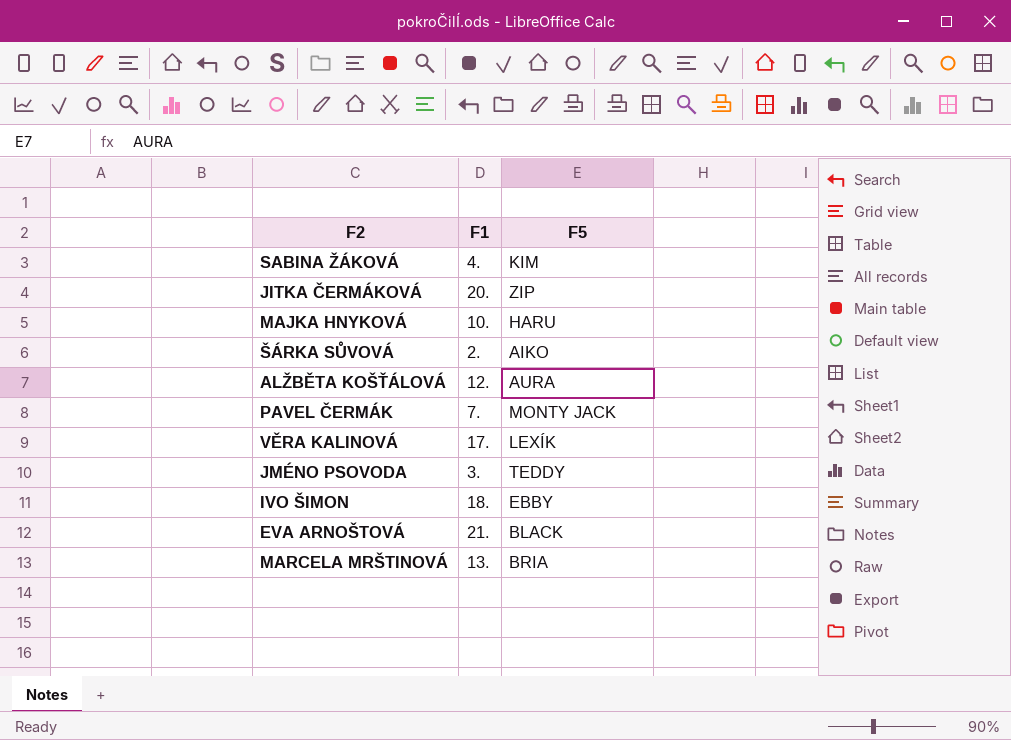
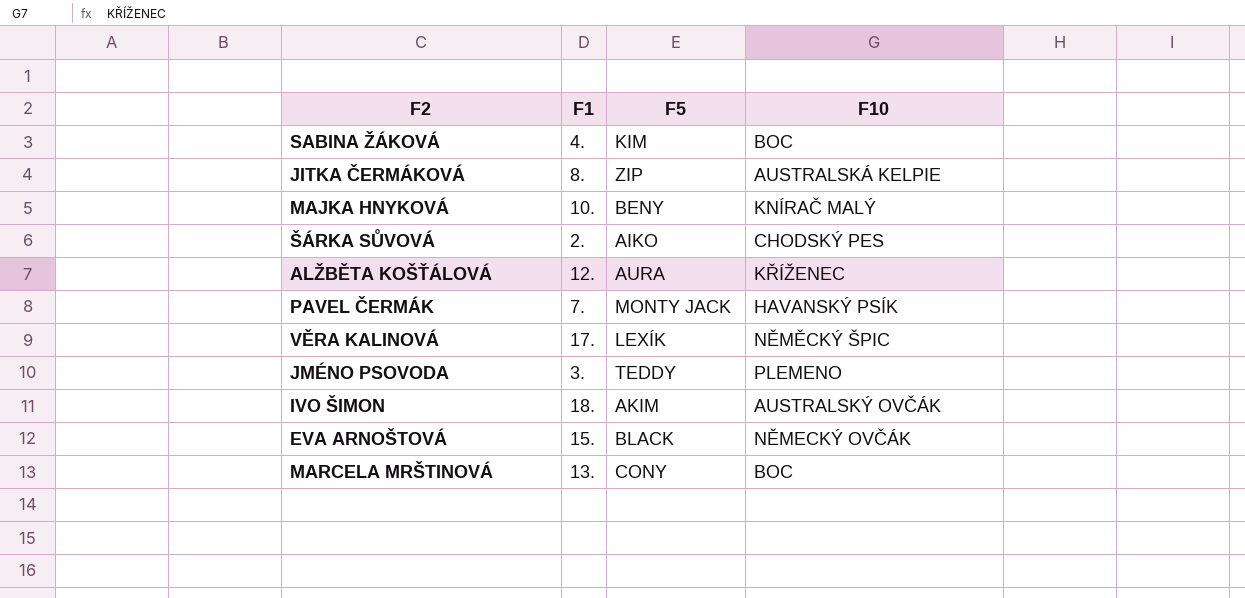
column F10 | position: none -> 4
JITKA ČERMÁKOVÁ | F1: 20. -> 8.
MAJKA HNYKOVÁ | F5: HARU -> BENY
IVO ŠIMON | F5: EBBY -> AKIM
EVA ARNOŠTOVÁ | F1: 21. -> 15.
MARCELA MRŠTINOVÁ | F5: BRIA -> CONY

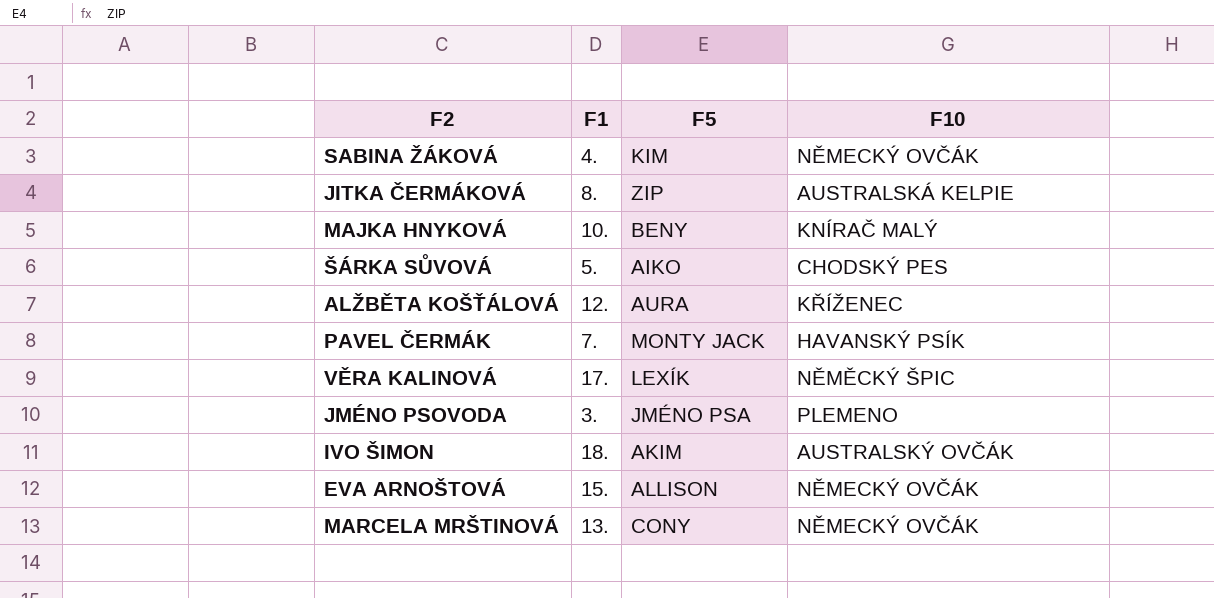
SABINA ŽÁKOVÁ | F10: BOC -> NĚMECKÝ OVČÁK
ŠÁRKA SŮVOVÁ | F1: 2. -> 5.
JMÉNO PSOVODA | F5: TEDDY -> JMÉNO PSA
EVA ARNOŠTOVÁ | F5: BLACK -> ALLISON
MARCELA MRŠTINOVÁ | F10: BOC -> NĚMECKÝ OVČÁK

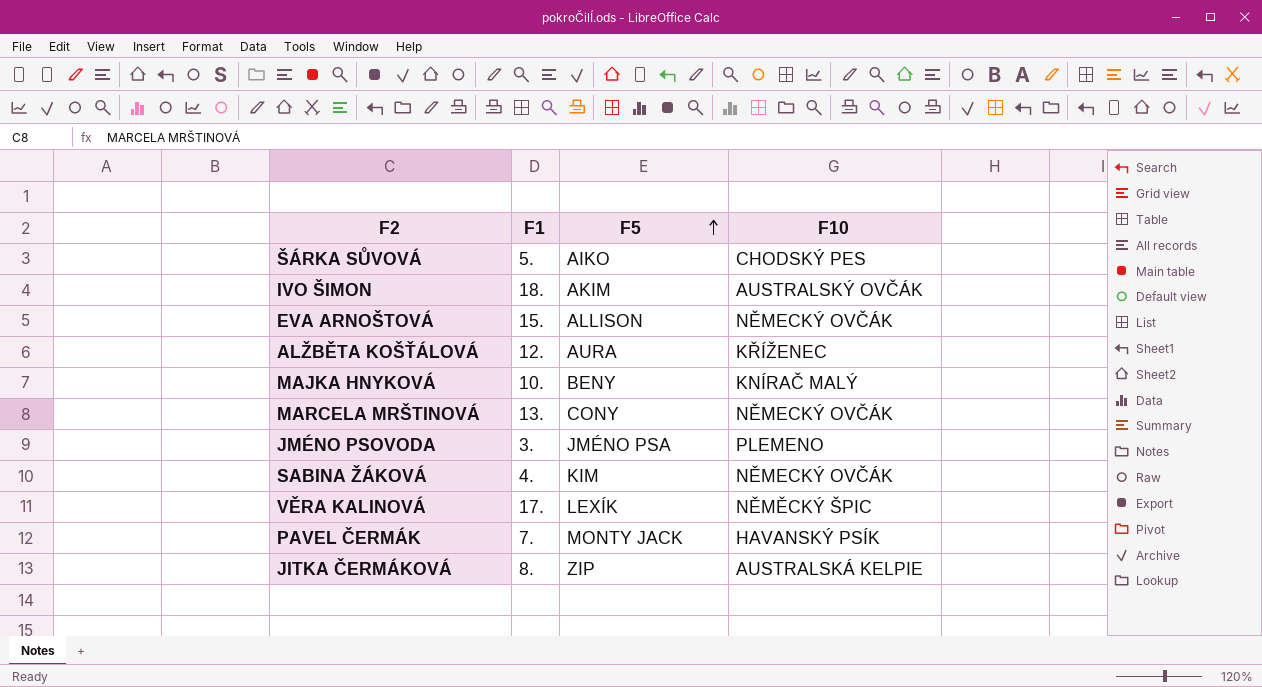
row order: none -> F5 ascending

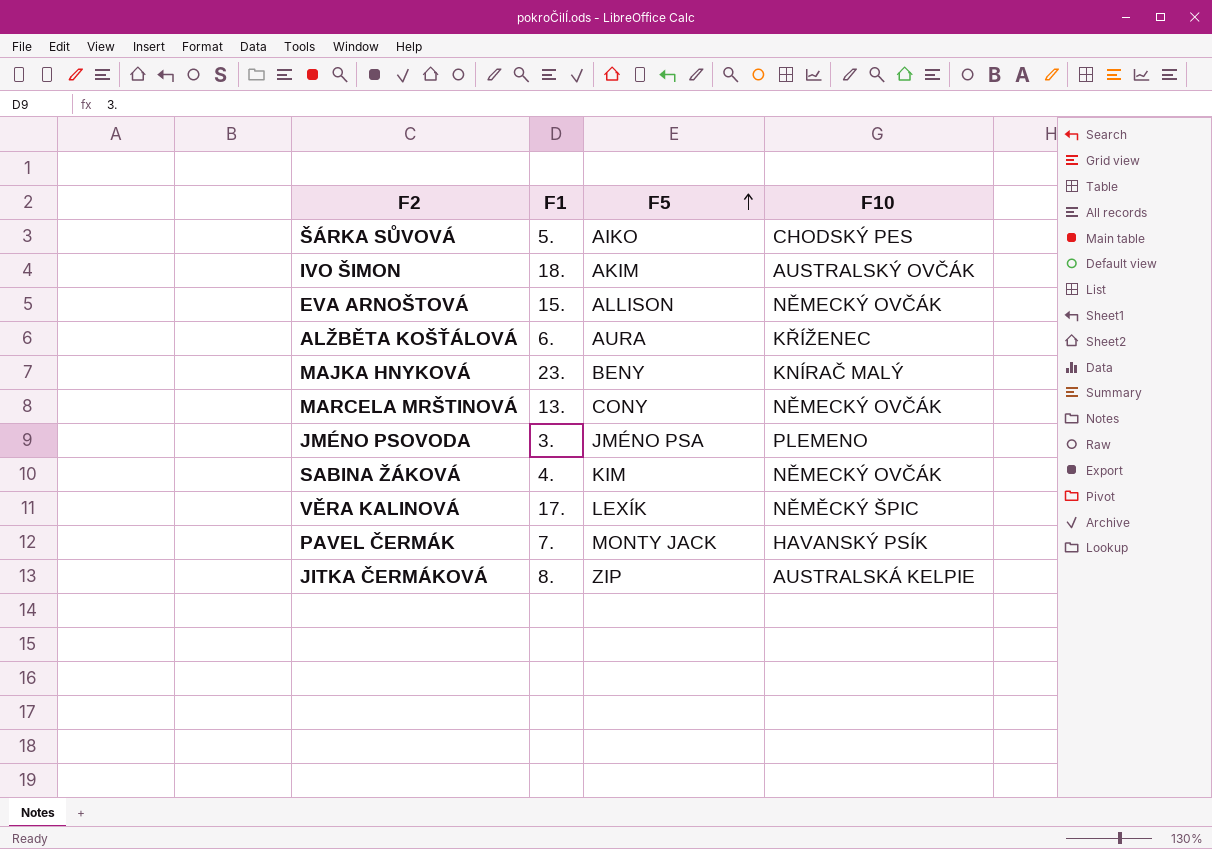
ALŽBĚTA KOŠŤÁLOVÁ | F1: 12. -> 6.
MAJKA HNYKOVÁ | F1: 10. -> 23.

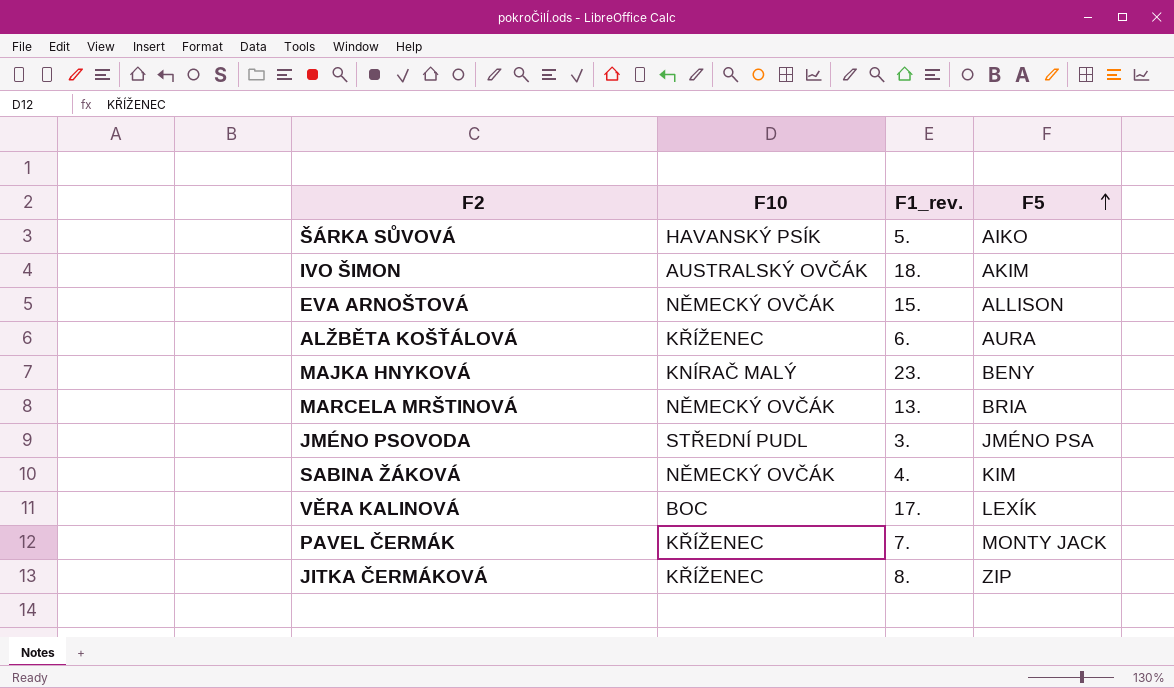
column F10 | position: 4 -> 2
column name: F1 -> F1_rev.
ŠÁRKA SŮVOVÁ | F10: CHODSKÝ PES -> HAVANSKÝ PSÍK
MARCELA MRŠTINOVÁ | F5: CONY -> BRIA
JMÉNO PSOVODA | F10: PLEMENO -> STŘEDNÍ PUDL
VĚRA KALINOVÁ | F10: NĚMĚCKÝ ŠPIC -> BOC
PAVEL ČERMÁK | F10: HAVANSKÝ PSÍK -> KŘÍŽENEC
JITKA ČERMÁKOVÁ | F10: AUSTRALSKÁ KELPIE -> KŘÍŽENEC

